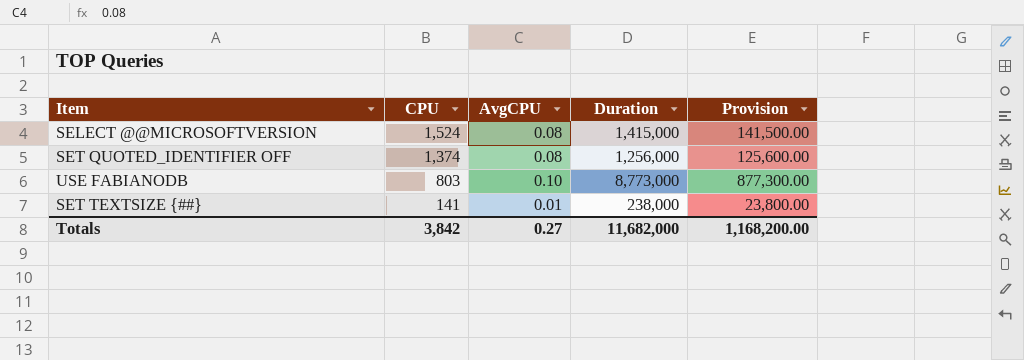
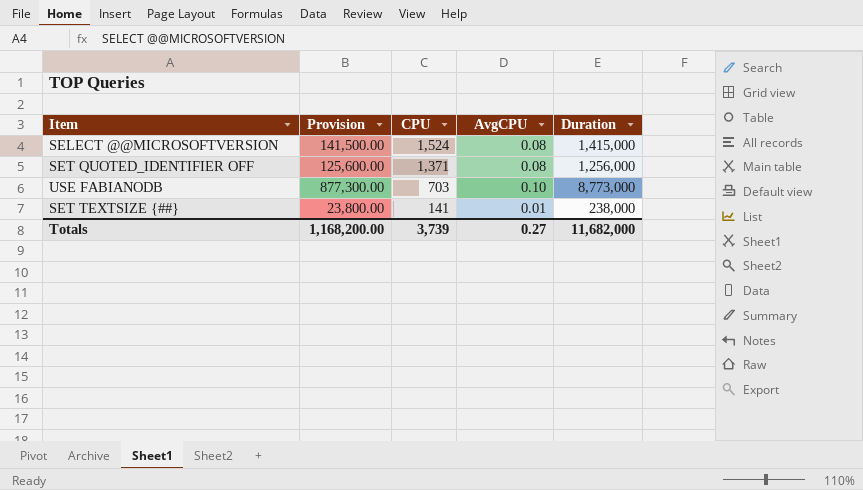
column Provision | position: 5 -> 2
SET QUOTED_IDENTIFIER OFF | CPU: 1,374 -> 1,371
USE FABIANODB | CPU: 803 -> 703
Totals | CPU: 3,842 -> 3,739

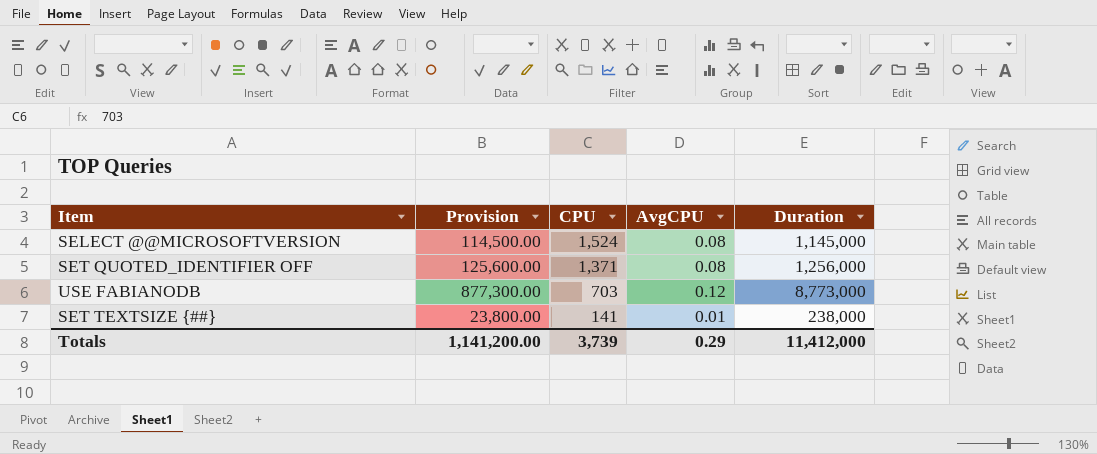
SELECT @@MICROSOFTVERSION | Provision: 141,500.00 -> 114,500.00
SELECT @@MICROSOFTVERSION | Duration: 1,415,000 -> 1,145,000
USE FABIANODB | AvgCPU: 0.10 -> 0.12
Totals | Provision: 1,168,200.00 -> 1,141,200.00
Totals | AvgCPU: 0.27 -> 0.29
Totals | Duration: 11,682,000 -> 11,412,000

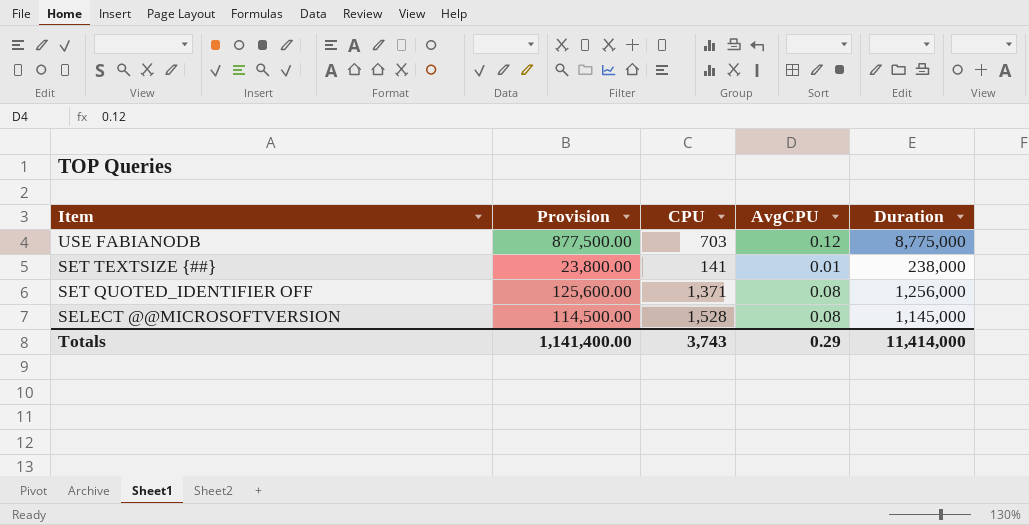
row order: CPU descending -> Item descending
USE FABIANODB | Provision: 877,300.00 -> 877,500.00
USE FABIANODB | Duration: 8,773,000 -> 8,775,000
SELECT @@MICROSOFTVERSION | CPU: 1,524 -> 1,528
Totals | Provision: 1,141,200.00 -> 1,141,400.00
Totals | CPU: 3,739 -> 3,743
Totals | Duration: 11,412,000 -> 11,414,000

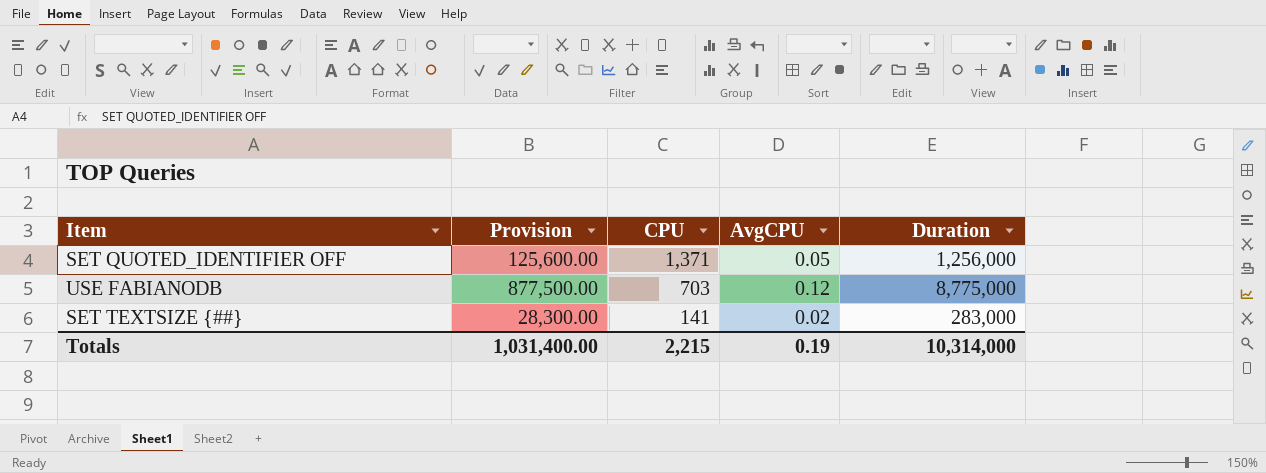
row order: Item descending -> CPU descending
row SELECT @@MICROSOFTVERSION: 114,500.00 | 1,528 | 0.08 | 1,145,000 -> none
SET QUOTED_IDENTIFIER OFF | AvgCPU: 0.08 -> 0.05
SET TEXTSIZE {##} | Provision: 23,800.00 -> 28,300.00
SET TEXTSIZE {##} | AvgCPU: 0.01 -> 0.02
SET TEXTSIZE {##} | Duration: 238,000 -> 283,000
Totals | Provision: 1,141,400.00 -> 1,031,400.00
Totals | CPU: 3,743 -> 2,215
Totals | AvgCPU: 0.29 -> 0.19
Totals | Duration: 11,414,000 -> 10,314,000

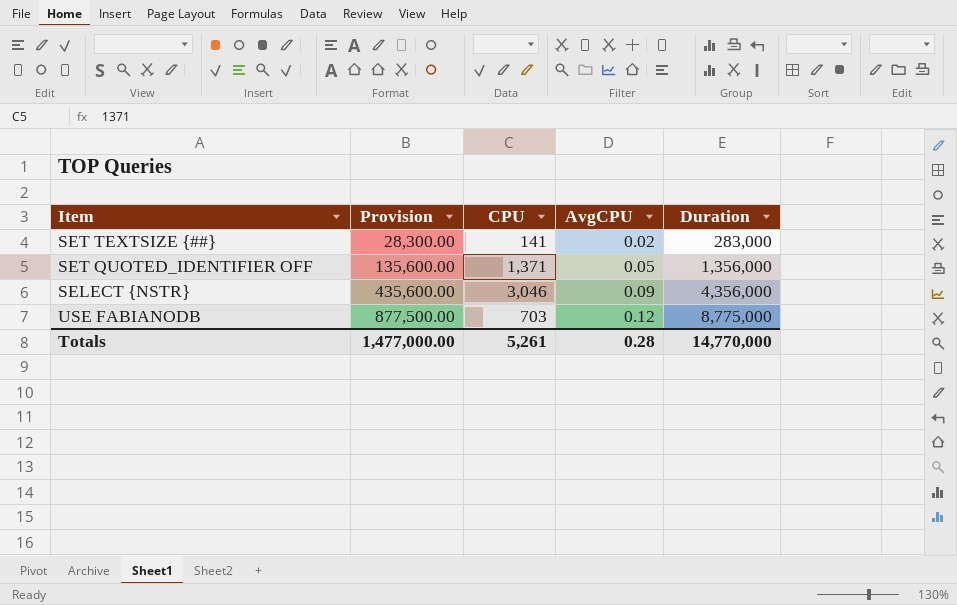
row order: CPU descending -> Provision ascending
SET QUOTED_IDENTIFIER OFF | Provision: 125,600.00 -> 135,600.00
SET QUOTED_IDENTIFIER OFF | Duration: 1,256,000 -> 1,356,000
row SELECT {NSTR}: none -> 435,600.00 | 3,046 | 0.09 | 4,356,000
Totals | Provision: 1,031,400.00 -> 1,477,000.00
Totals | CPU: 2,215 -> 5,261
Totals | AvgCPU: 0.19 -> 0.28
Totals | Duration: 10,314,000 -> 14,770,000

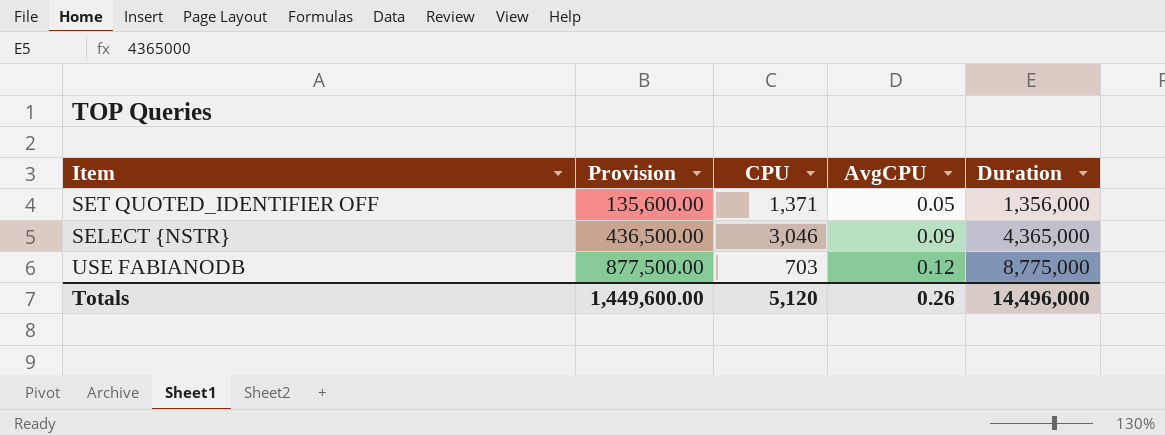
row SET TEXTSIZE {##}: 28,300.00 | 141 | 0.02 | 283,000 -> none
SELECT {NSTR} | Provision: 435,600.00 -> 436,500.00
SELECT {NSTR} | Duration: 4,356,000 -> 4,365,000
Totals | Provision: 1,477,000.00 -> 1,449,600.00
Totals | CPU: 5,261 -> 5,120
Totals | AvgCPU: 0.28 -> 0.26
Totals | Duration: 14,770,000 -> 14,496,000

